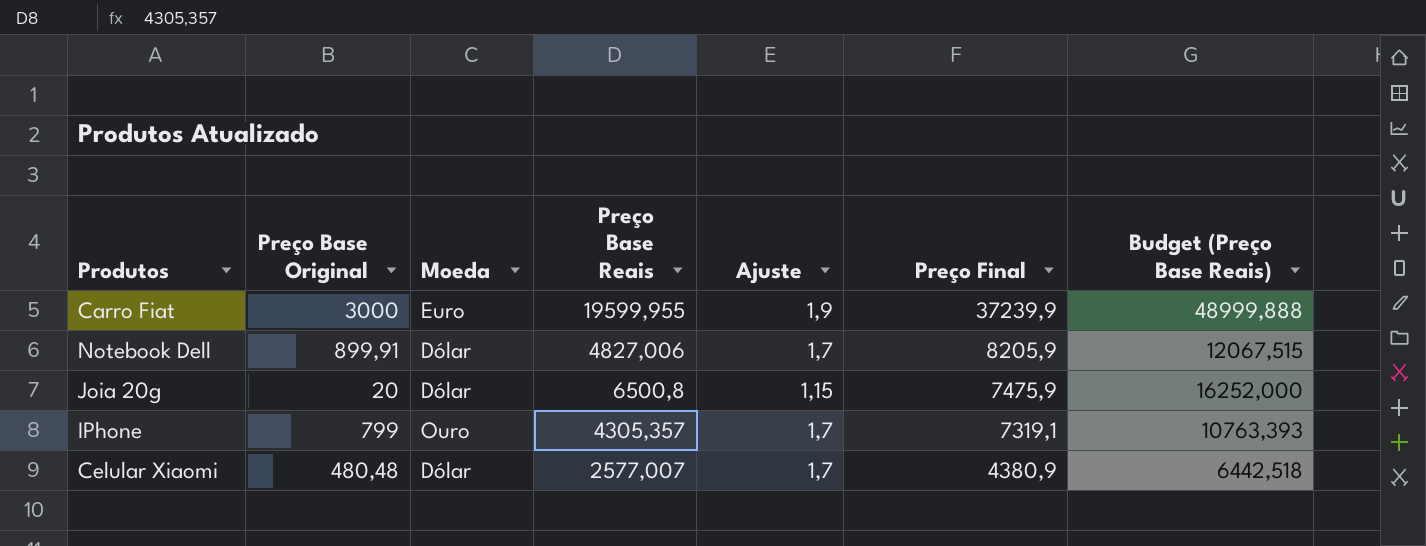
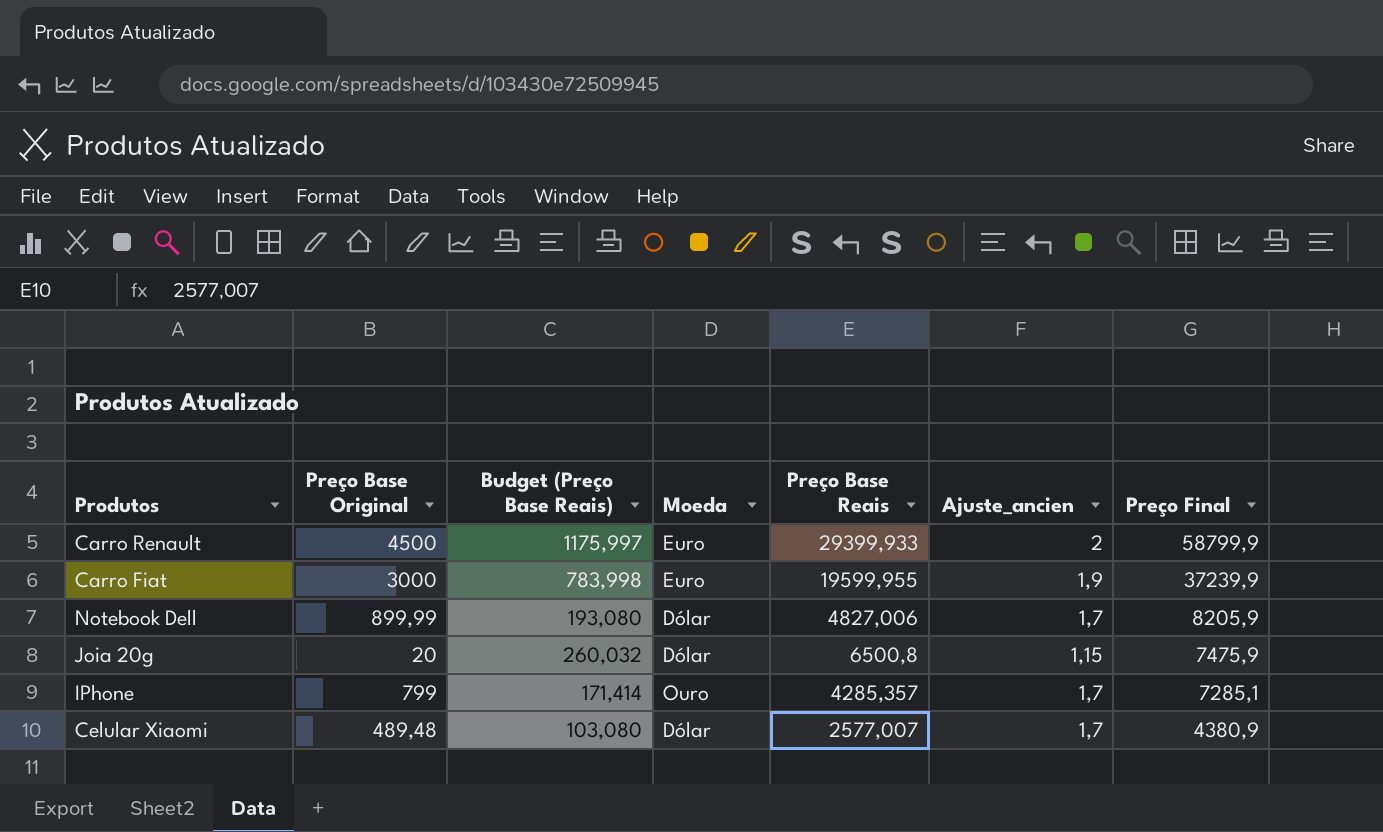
column Budget (Preço Base Reais) | formula: [Preço Base Reais] * 2,5 -> [Preço Base Reais] * 0,04
column Budget (Preço Base Reais) | position: 7 -> 3
column name: Ajuste -> Ajuste_ancien
row Carro Renault: none -> 4500 | 1175,997 | Euro | 29399,933 | 2 | 58799,9
Notebook Dell | Preço Base Original: 899,91 -> 899,99
IPhone | Preço Base Reais: 4305,357 -> 4285,357
IPhone | Preço Final: 7319,1 -> 7285,1
Celular Xiaomi | Preço Base Original: 480,48 -> 489,48

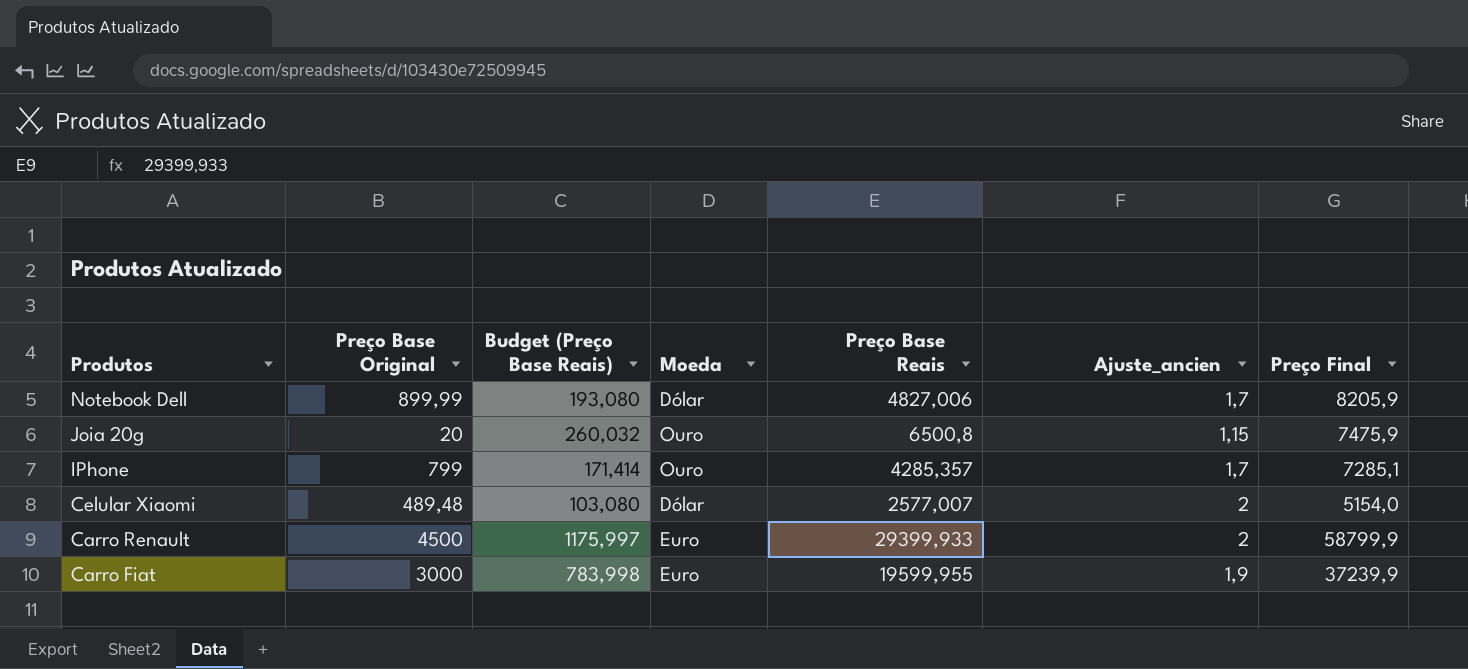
row order: Preço Final descending -> Produtos descending
Joia 20g | Moeda: Dólar -> Ouro
Celular Xiaomi | Ajuste_ancien: 1,7 -> 2
Celular Xiaomi | Preço Final: 4380,9 -> 5154,0

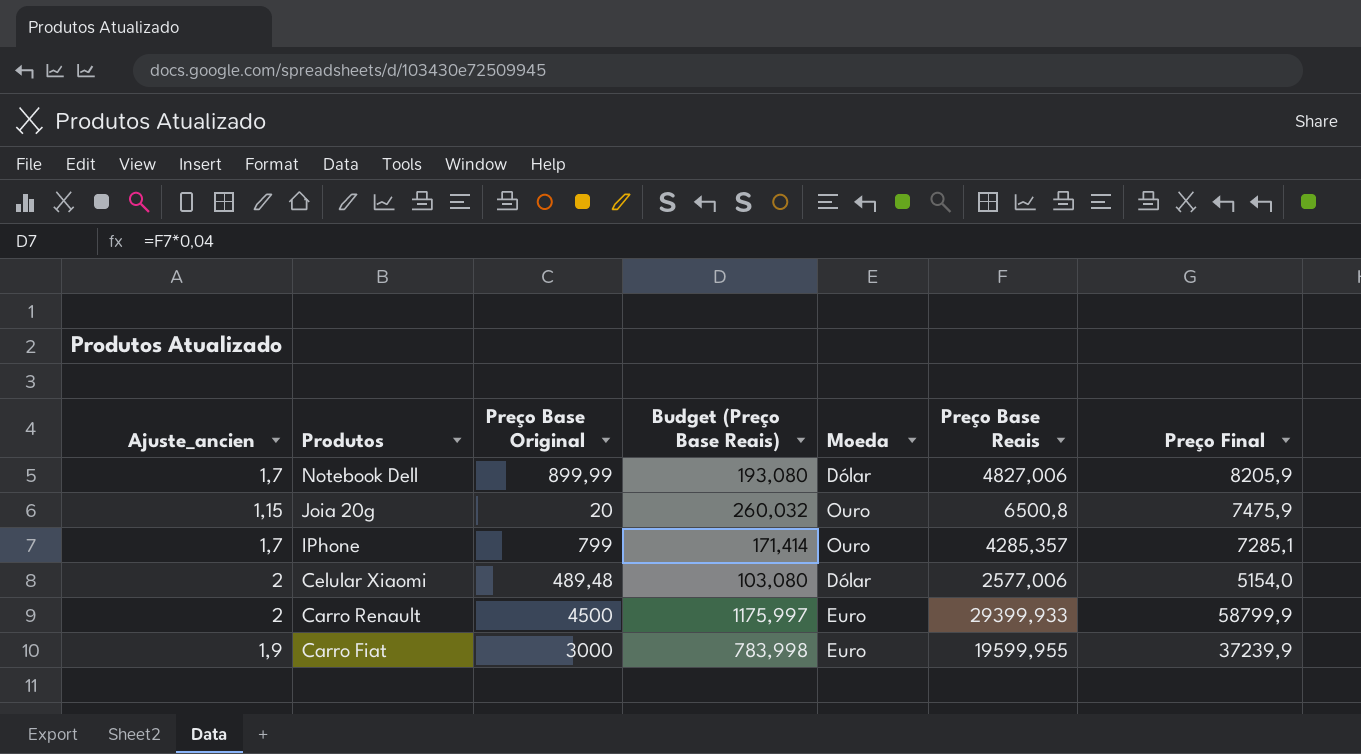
column Ajuste_ancien | position: 6 -> 1
Celular Xiaomi | Preço Base Reais: 2577,007 -> 2577,006

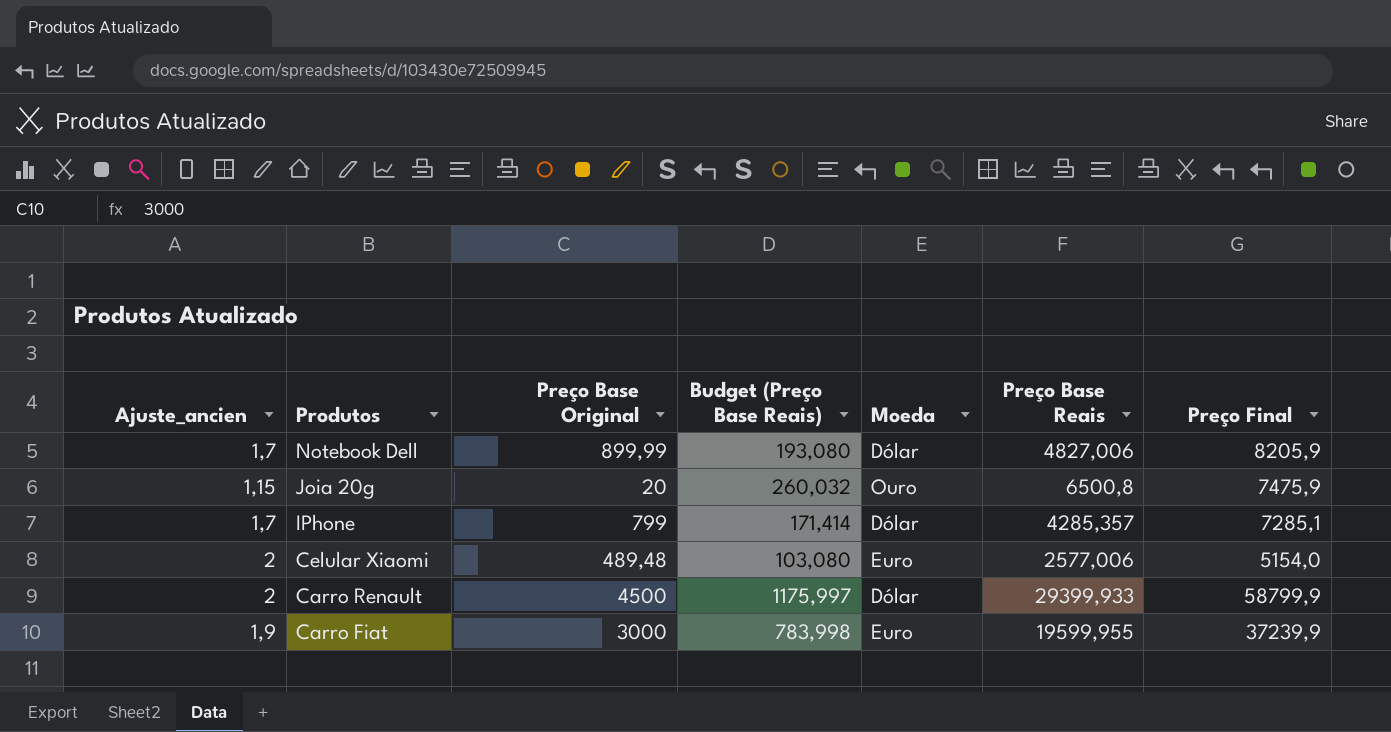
IPhone | Moeda: Ouro -> Dólar
Celular Xiaomi | Moeda: Dólar -> Euro
Carro Renault | Moeda: Euro -> Dólar

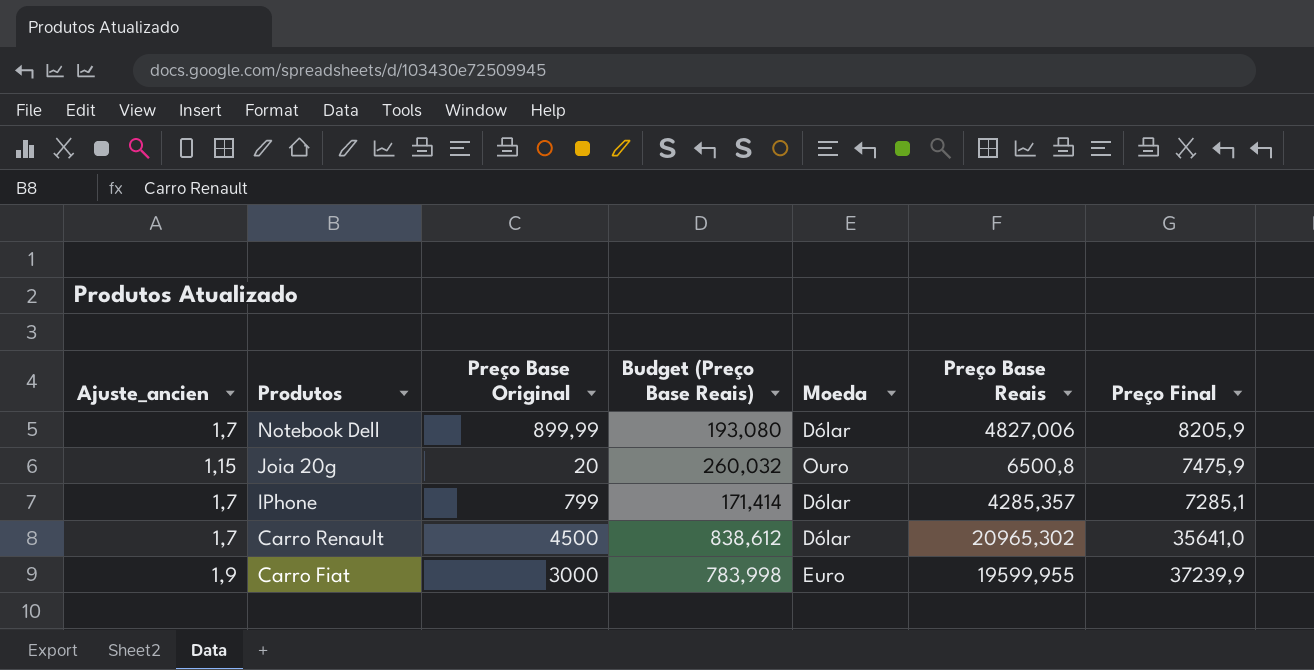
row Celular Xiaomi: 2 | 489,48 | 103,080 | Euro | 2577,006 | 5154,0 -> none
Carro Renault | Ajuste_ancien: 2 -> 1,7
Carro Renault | Budget (Preço Base Reais): 1175,997 -> 838,612
Carro Renault | Preço Base Reais: 29399,933 -> 20965,302
Carro Renault | Preço Final: 58799,9 -> 35641,0

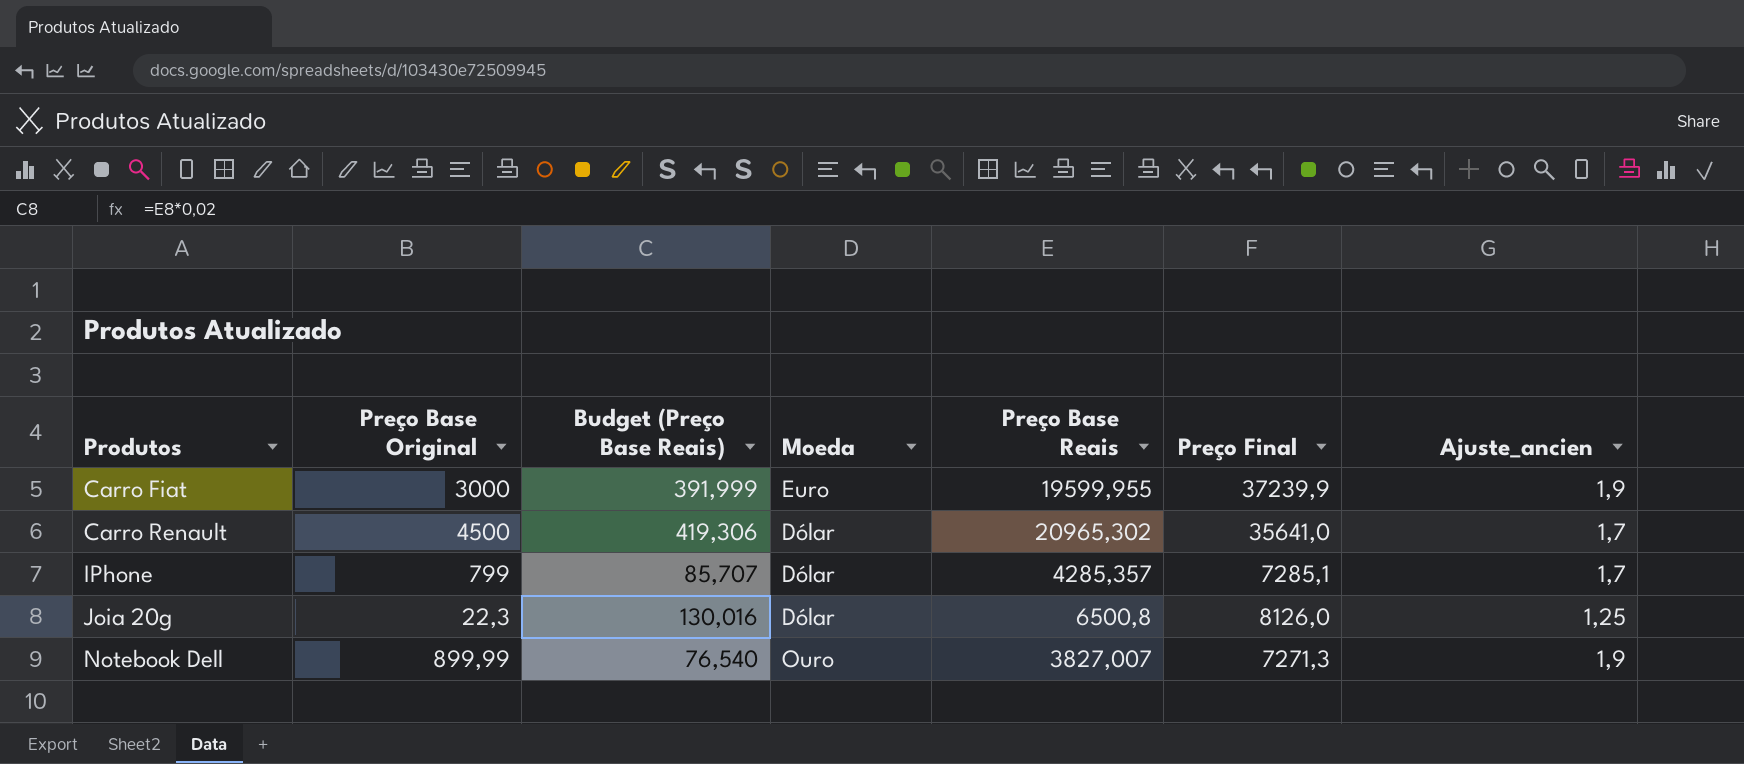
row order: Produtos descending -> Produtos ascending
column Budget (Preço Base Reais) | formula: [Preço Base Reais] * 0,04 -> [Preço Base Reais] * 0,02
column Ajuste_ancien | position: 1 -> 7
Joia 20g | Preço Base Original: 20 -> 22,3
Joia 20g | Moeda: Ouro -> Dólar
Joia 20g | Preço Final: 7475,9 -> 8126,0
Joia 20g | Ajuste_ancien: 1,15 -> 1,25
Notebook Dell | Moeda: Dólar -> Ouro
Notebook Dell | Preço Base Reais: 4827,006 -> 3827,007
Notebook Dell | Preço Final: 8205,9 -> 7271,3
Notebook Dell | Ajuste_ancien: 1,7 -> 1,9

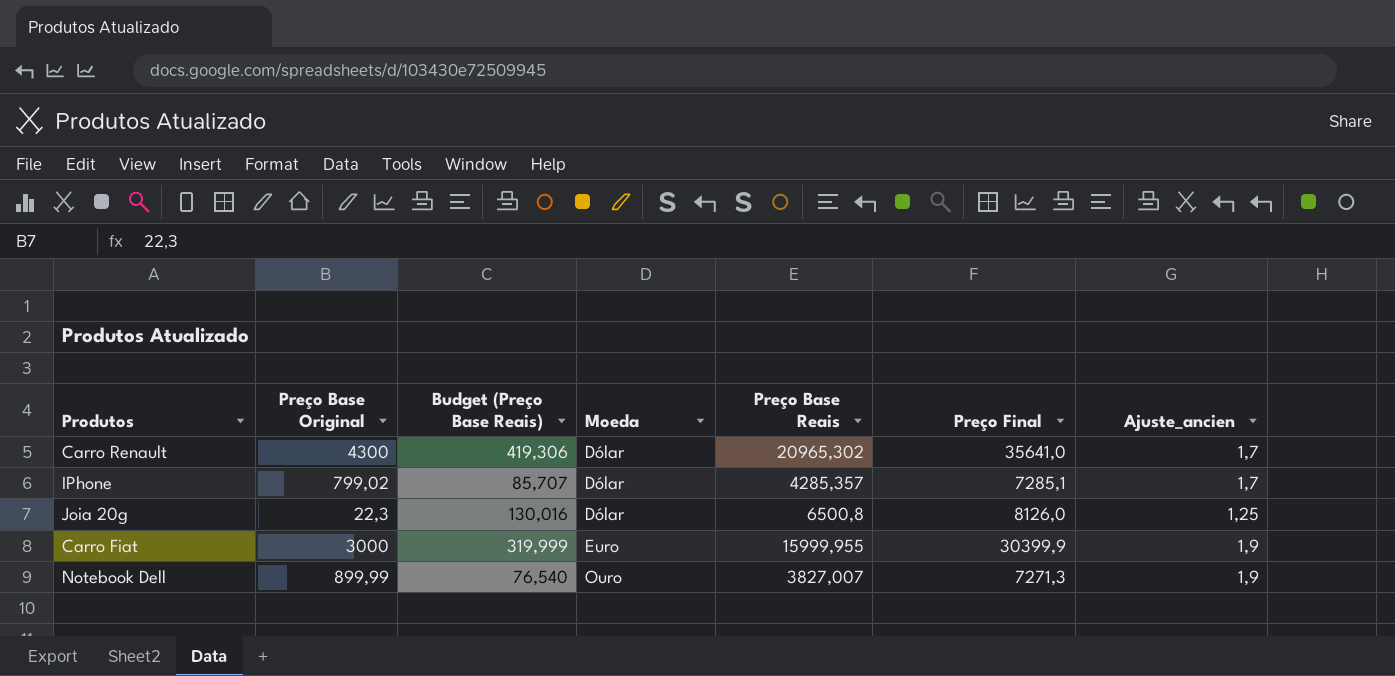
row order: Produtos ascending -> Moeda ascending
Carro Renault | Preço Base Original: 4500 -> 4300
IPhone | Preço Base Original: 799 -> 799,02
Carro Fiat | Budget (Preço Base Reais): 391,999 -> 319,999
Carro Fiat | Preço Base Reais: 19599,955 -> 15999,955
Carro Fiat | Preço Final: 37239,9 -> 30399,9

